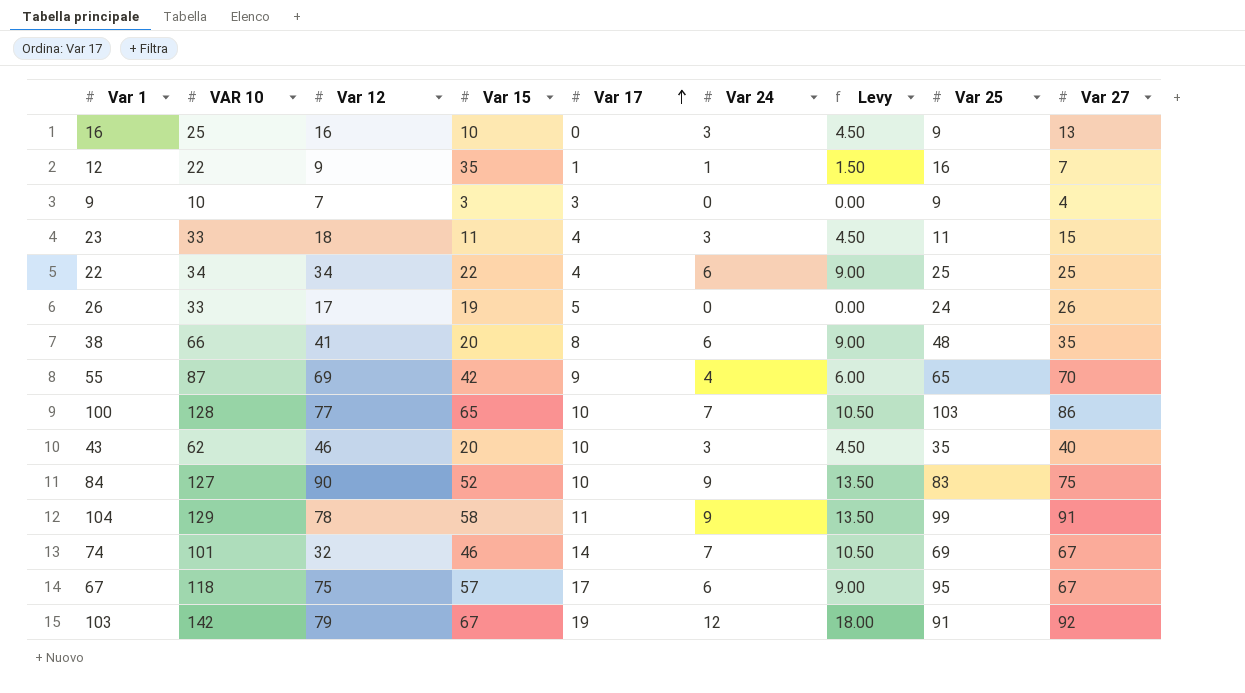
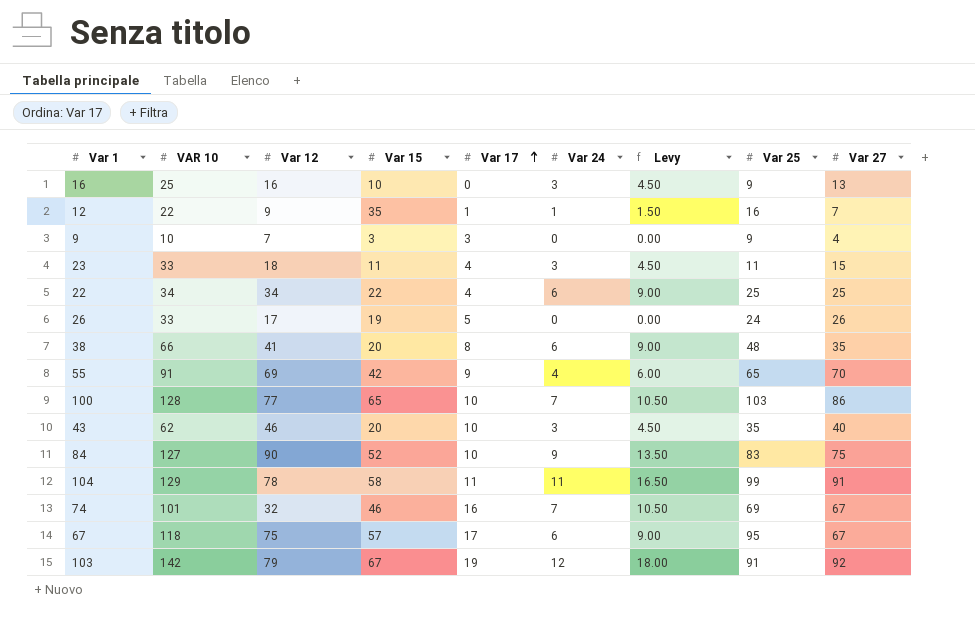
55 | VAR 10: 87 -> 91
104 | Var 24: 9 -> 11
104 | Levy: 13.50 -> 16.50
74 | Var 17: 14 -> 16

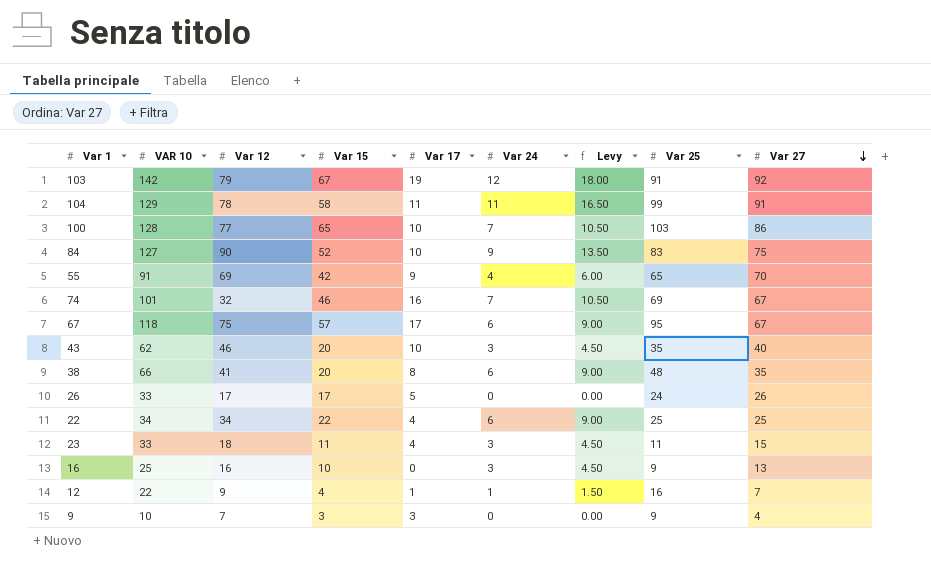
row order: Var 17 ascending -> Var 27 descending
26 | Var 15: 19 -> 17
12 | Var 15: 35 -> 4

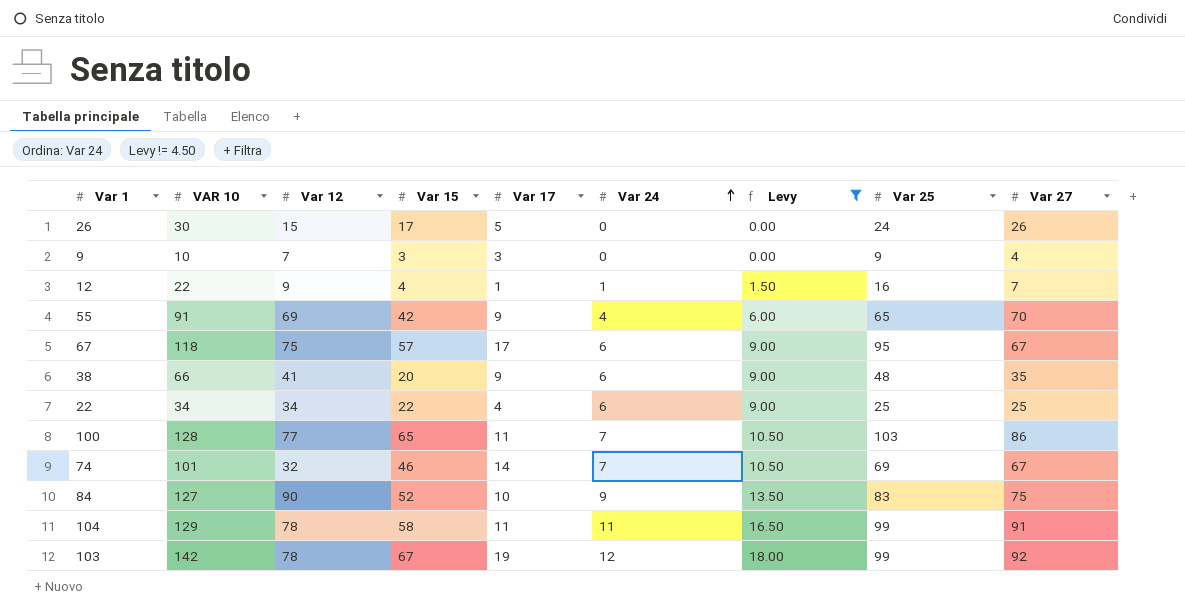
filter: none -> Levy != 4.50
row order: Var 27 descending -> Var 24 ascending
26 | VAR 10: 33 -> 30
26 | Var 12: 17 -> 15
38 | Var 17: 8 -> 9
100 | Var 17: 10 -> 11
74 | Var 17: 16 -> 14
103 | Var 12: 79 -> 78
103 | Var 25: 91 -> 99

